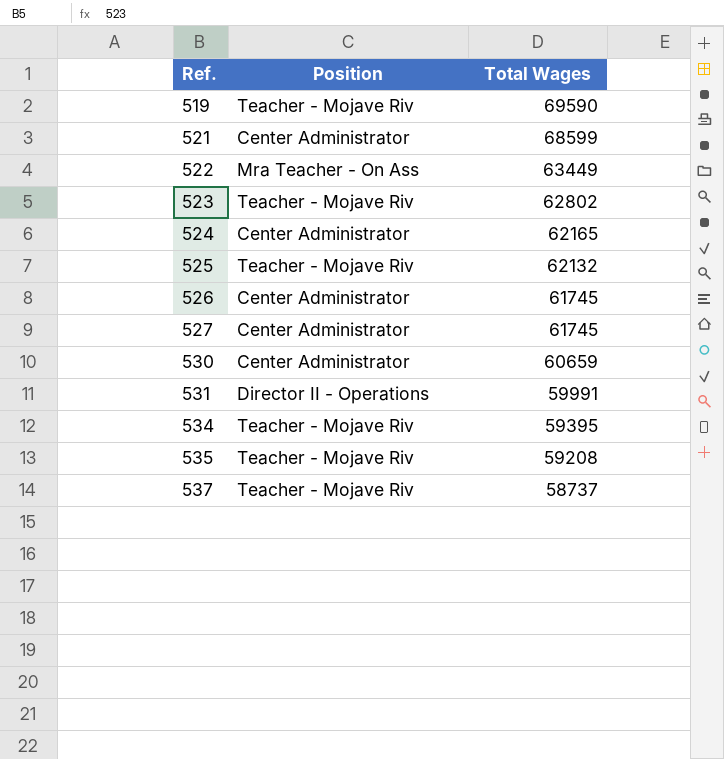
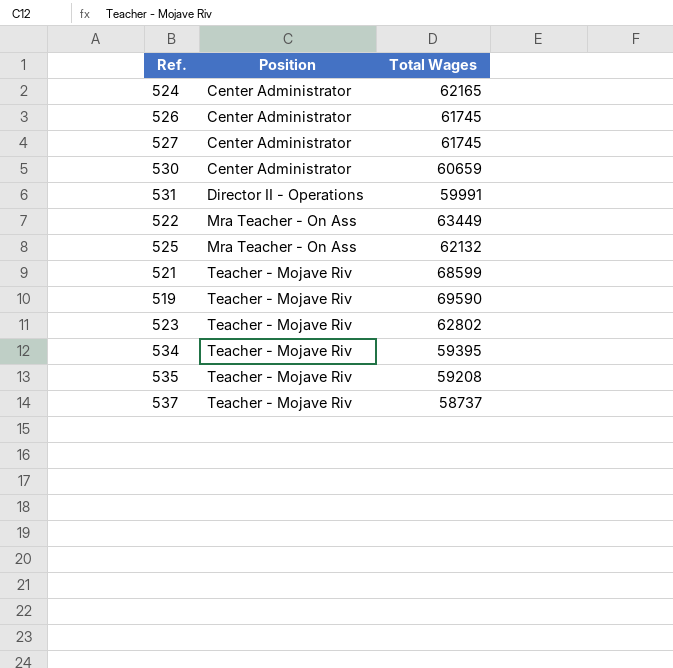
row order: Ref. ascending -> Position ascending
525 | Position: Teacher - Mojave Riv -> Mra Teacher - On Ass
521 | Position: Center Administrator -> Teacher - Mojave Riv

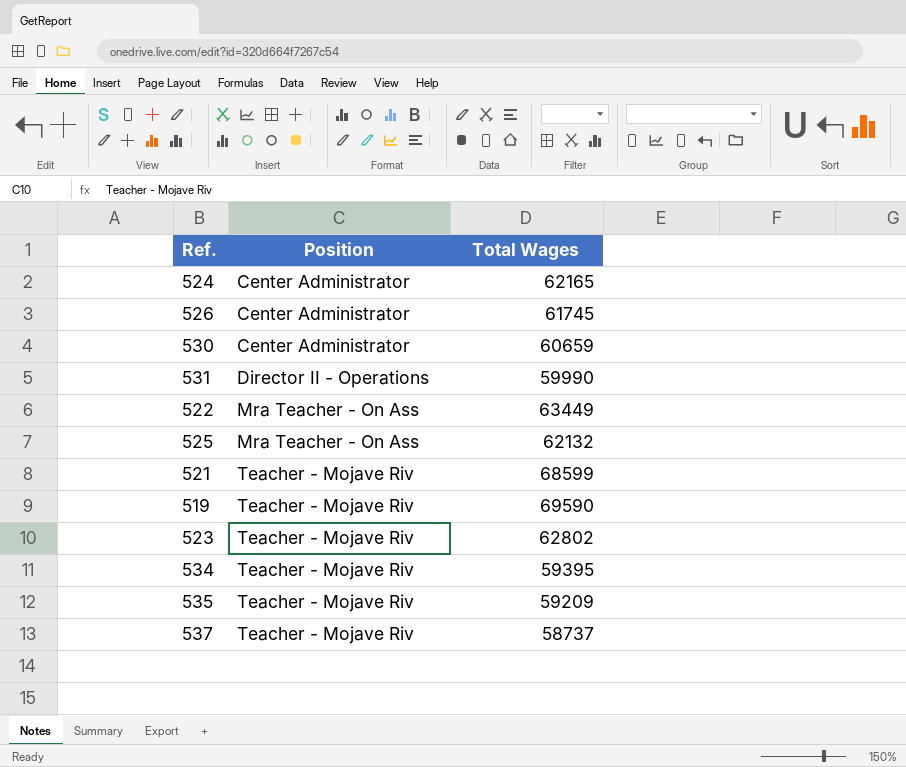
row 527: Center Administrator | 61745 -> none
531 | Total Wages: 59991 -> 59990
535 | Total Wages: 59208 -> 59209

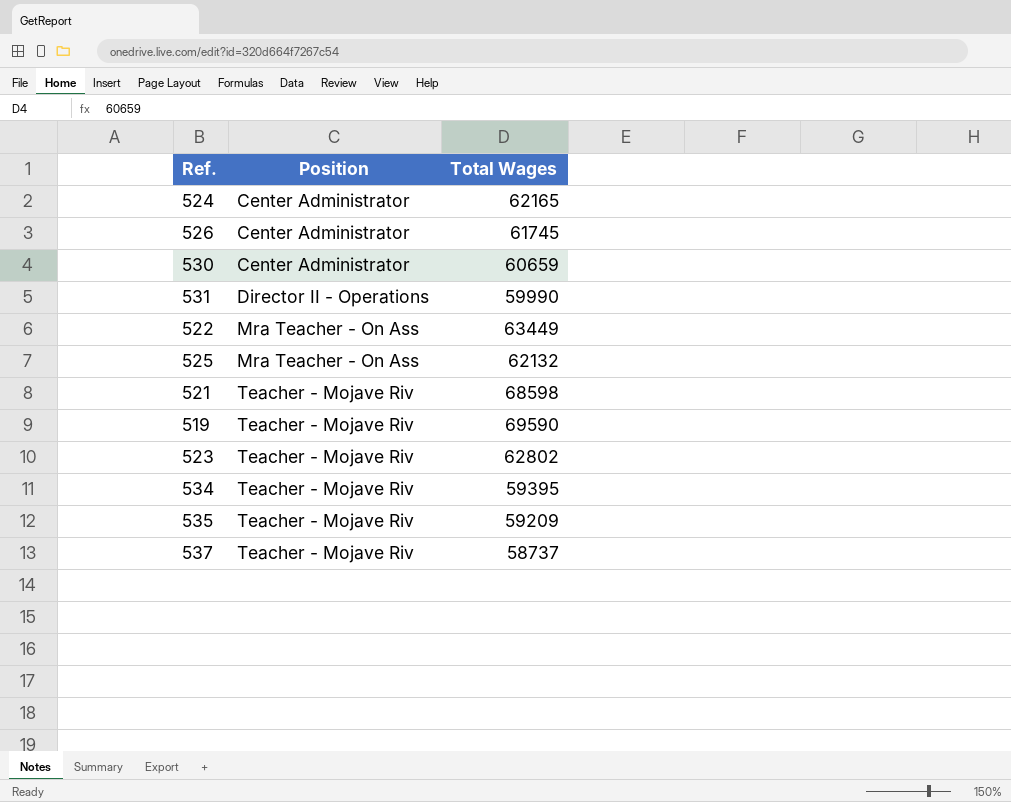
521 | Total Wages: 68599 -> 68598

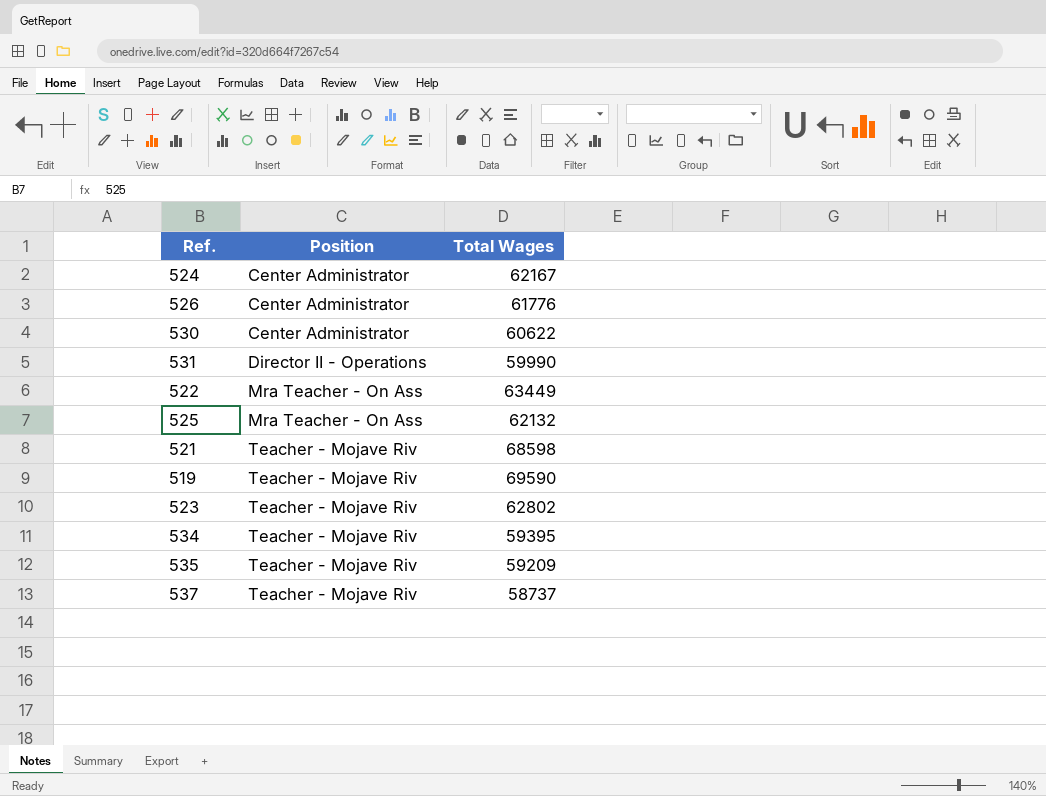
524 | Total Wages: 62165 -> 62167
526 | Total Wages: 61745 -> 61776
530 | Total Wages: 60659 -> 60622

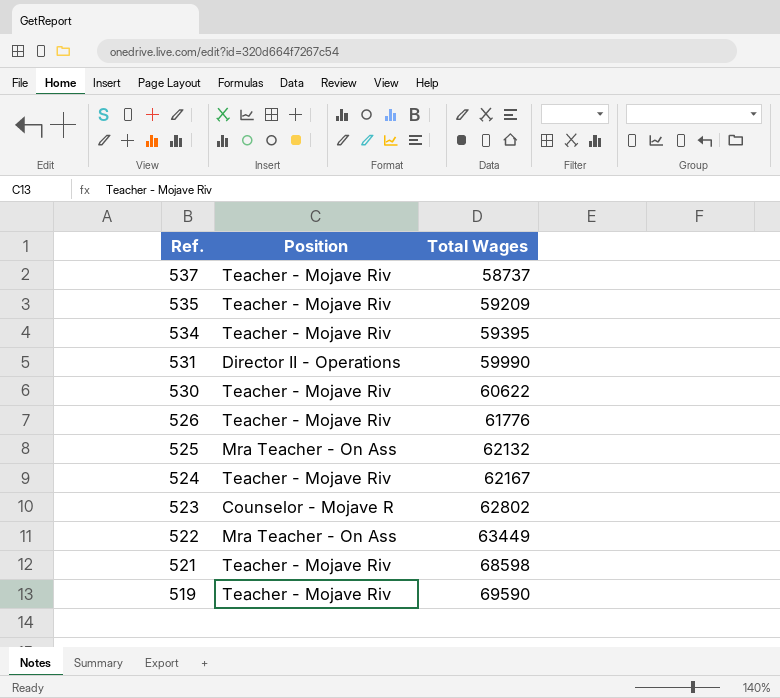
row order: Position ascending -> Ref. descending
530 | Position: Center Administrator -> Teacher - Mojave Riv
526 | Position: Center Administrator -> Teacher - Mojave Riv
524 | Position: Center Administrator -> Teacher - Mojave Riv
523 | Position: Teacher - Mojave Riv -> Counselor - Mojave R

